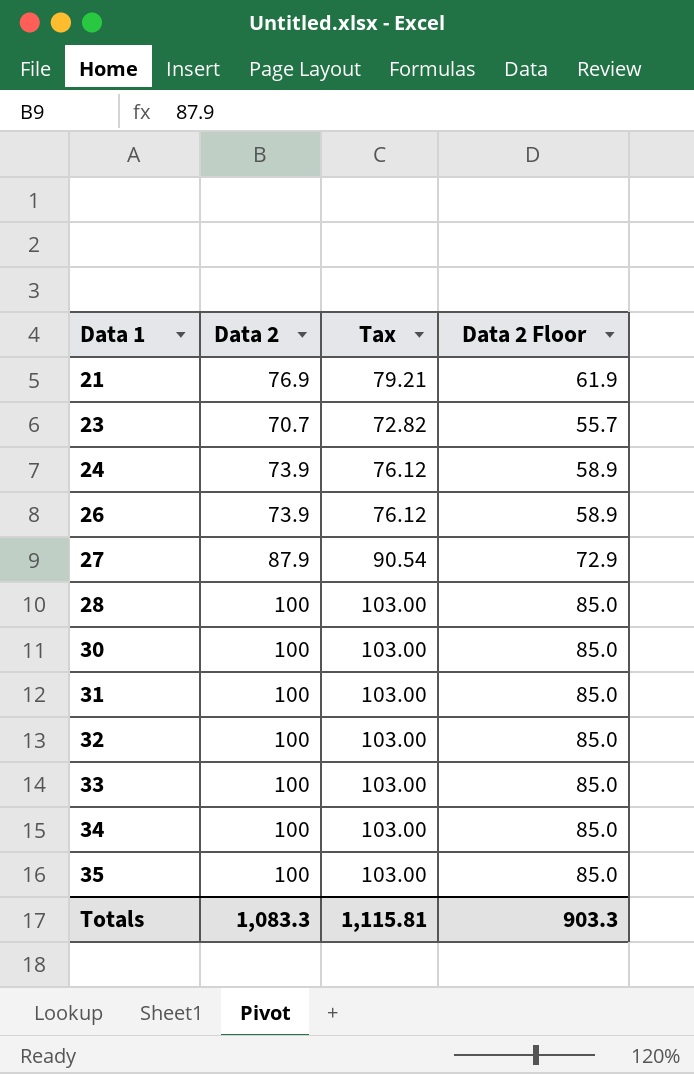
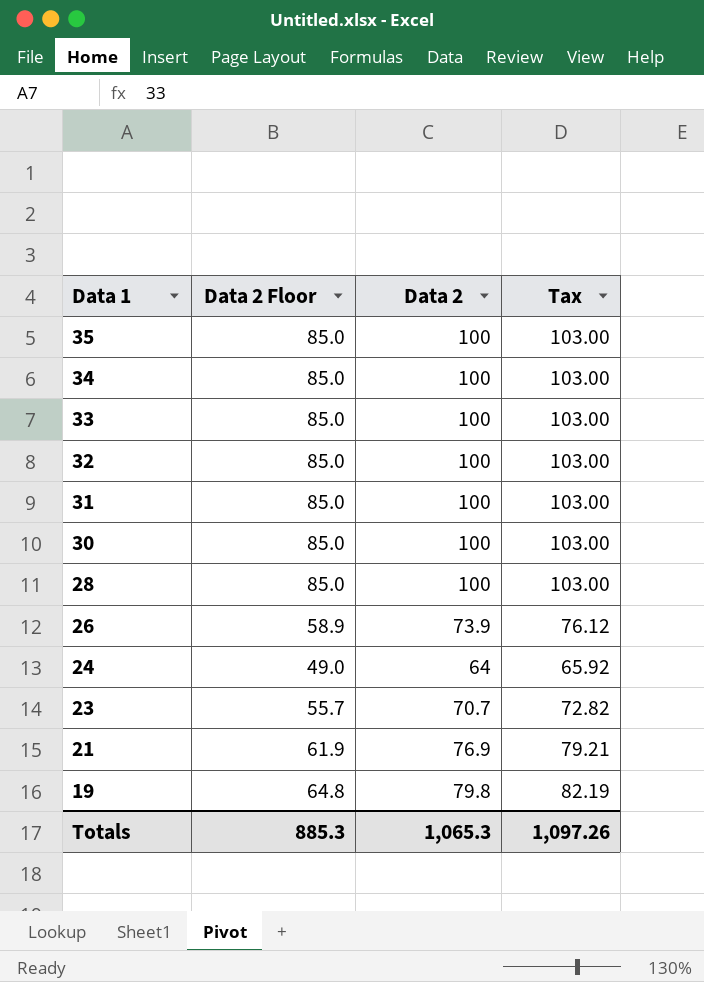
row order: Data 1 ascending -> Data 1 descending
column Data 2 Floor | position: 4 -> 2
row 27: 87.9 | 90.54 | 72.9 -> none
24 | Data 2 Floor: 58.9 -> 49.0
24 | Data 2: 73.9 -> 64
24 | Tax: 76.12 -> 65.92
row 19: none -> 64.8 | 79.8 | 82.19
Totals | Data 2 Floor: 903.3 -> 885.3
Totals | Data 2: 1,083.3 -> 1,065.3
Totals | Tax: 1,115.81 -> 1,097.26

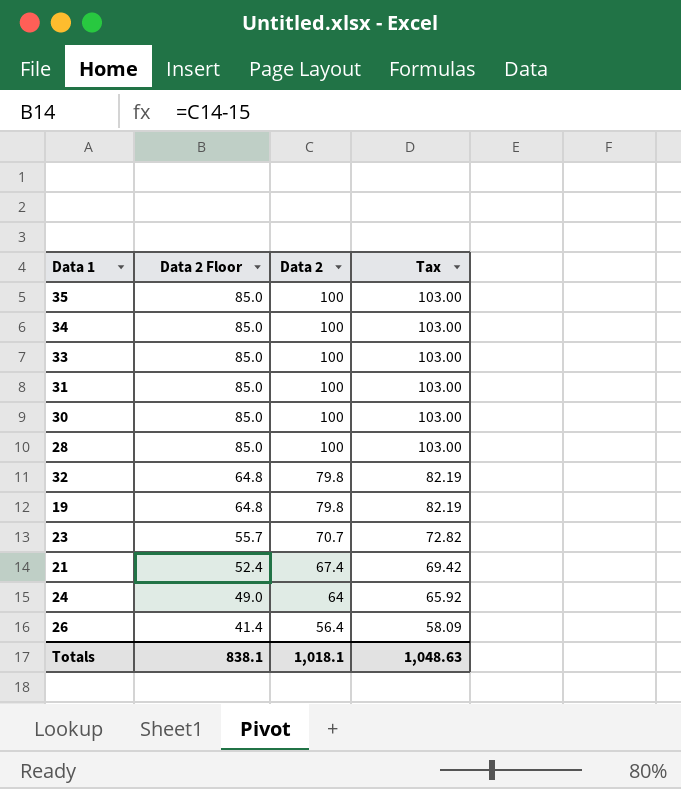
row order: Data 1 descending -> Data 2 Floor descending
32 | Data 2 Floor: 85.0 -> 64.8
32 | Data 2: 100 -> 79.8
32 | Tax: 103.00 -> 82.19
21 | Data 2 Floor: 61.9 -> 52.4
21 | Data 2: 76.9 -> 67.4
21 | Tax: 79.21 -> 69.42
26 | Data 2 Floor: 58.9 -> 41.4
26 | Data 2: 73.9 -> 56.4
26 | Tax: 76.12 -> 58.09
Totals | Data 2 Floor: 885.3 -> 838.1
Totals | Data 2: 1,065.3 -> 1,018.1
Totals | Tax: 1,097.26 -> 1,048.63

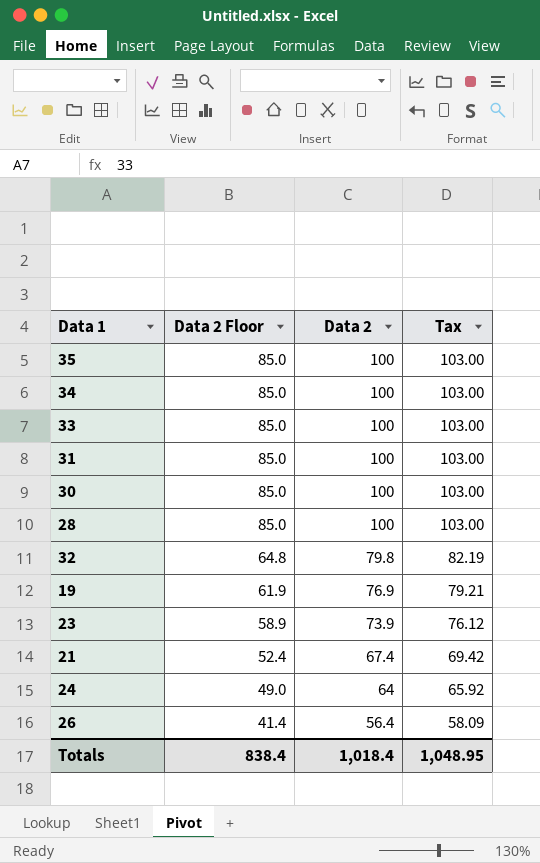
19 | Data 2 Floor: 64.8 -> 61.9
19 | Data 2: 79.8 -> 76.9
19 | Tax: 82.19 -> 79.21
23 | Data 2 Floor: 55.7 -> 58.9
23 | Data 2: 70.7 -> 73.9
23 | Tax: 72.82 -> 76.12
Totals | Data 2 Floor: 838.1 -> 838.4
Totals | Data 2: 1,018.1 -> 1,018.4
Totals | Tax: 1,048.63 -> 1,048.95

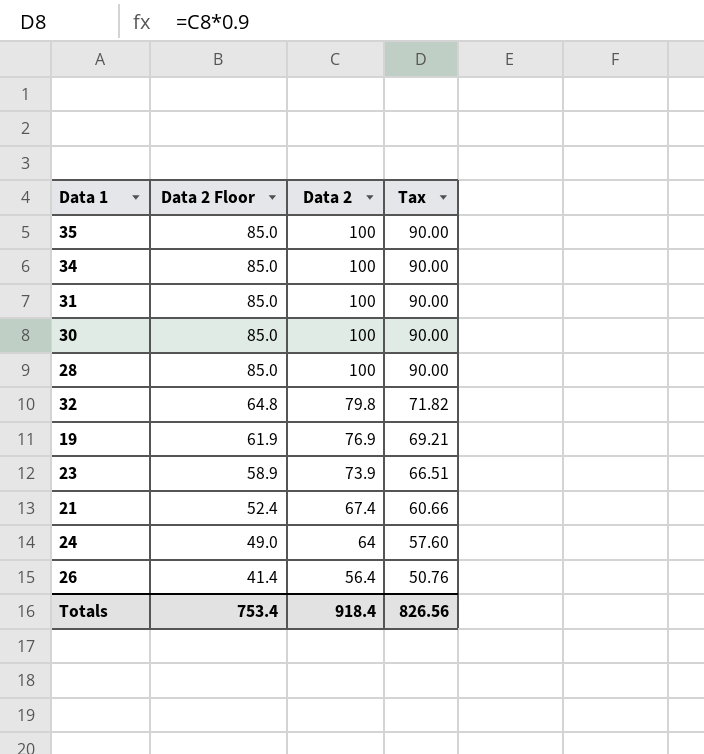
column Tax | formula: [Data 2] * 1.03 -> [Data 2] * 0.9
row 33: 85.0 | 100 | 103.00 -> none
Totals | Data 2 Floor: 838.4 -> 753.4
Totals | Data 2: 1,018.4 -> 918.4
Totals | Tax: 1,048.95 -> 826.56

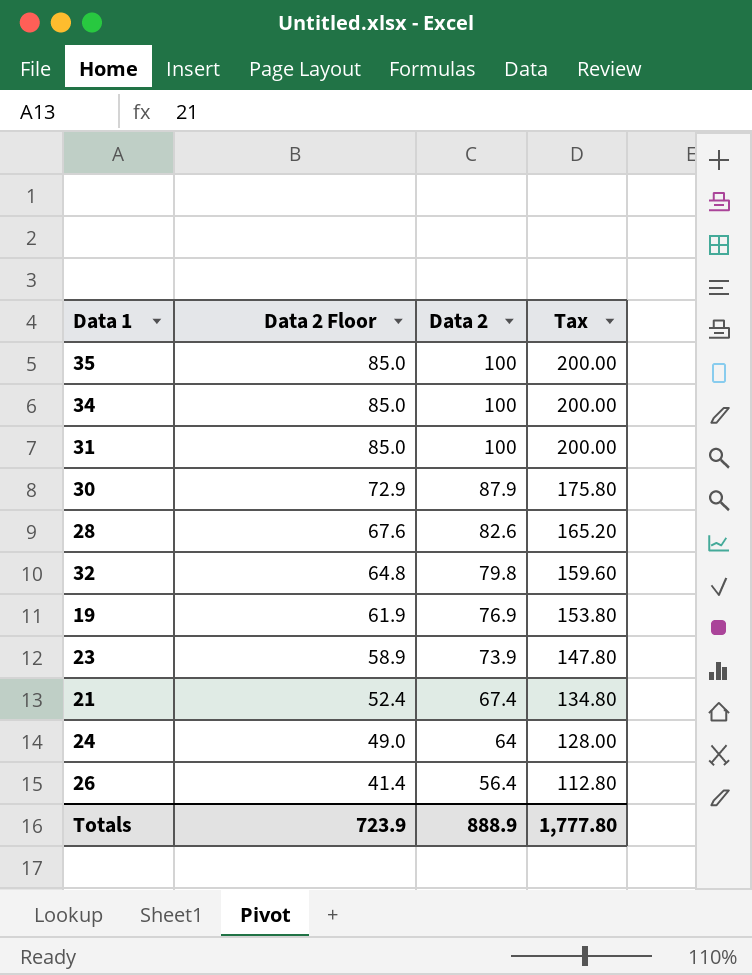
column Tax | formula: [Data 2] * 0.9 -> [Data 2] * 2
30 | Data 2 Floor: 85.0 -> 72.9
30 | Data 2: 100 -> 87.9
28 | Data 2 Floor: 85.0 -> 67.6
28 | Data 2: 100 -> 82.6
Totals | Data 2 Floor: 753.4 -> 723.9
Totals | Data 2: 918.4 -> 888.9
Totals | Tax: 826.56 -> 1,777.80

